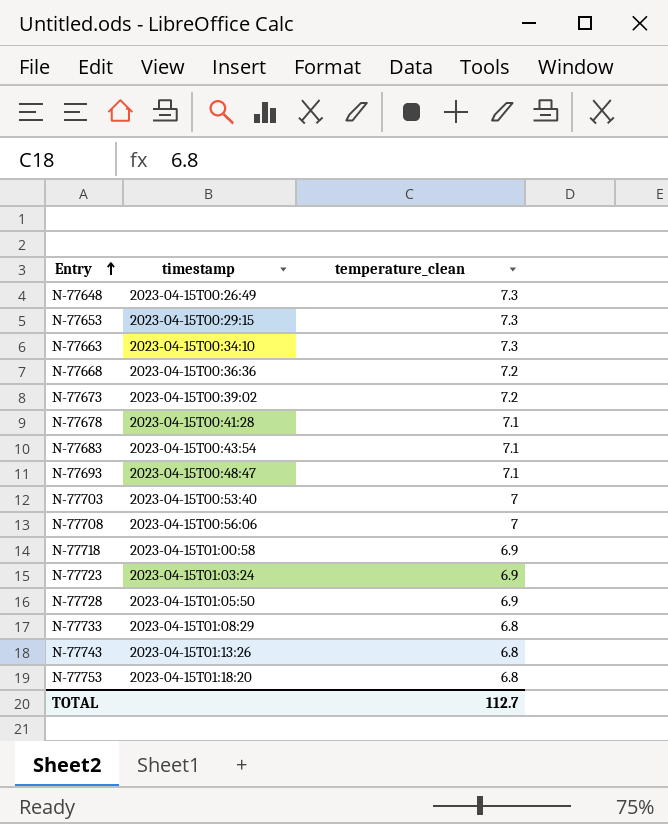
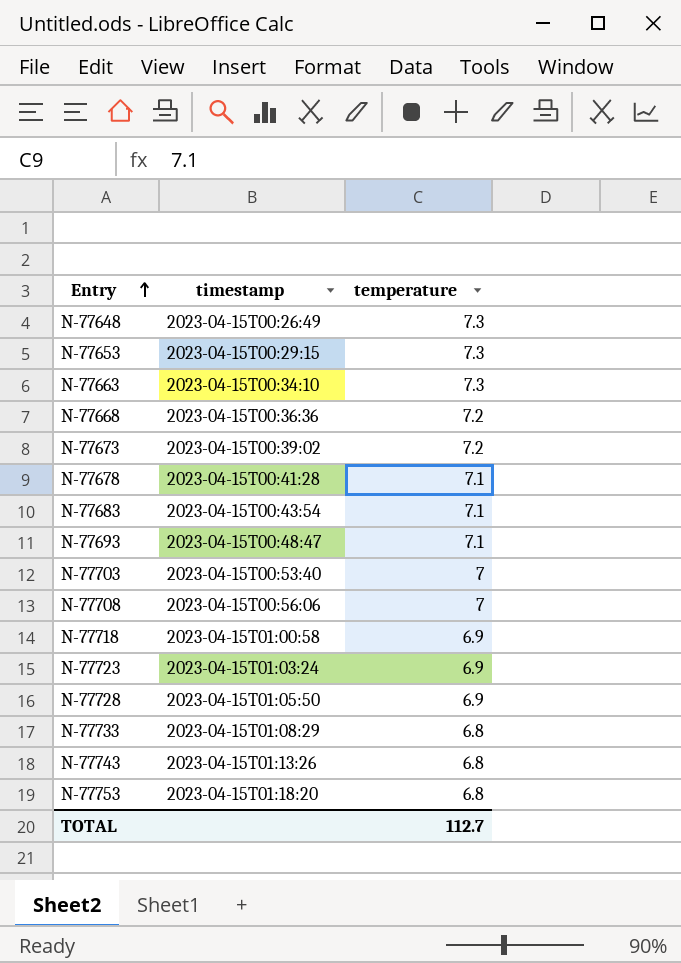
column name: temperature_clean -> temperature

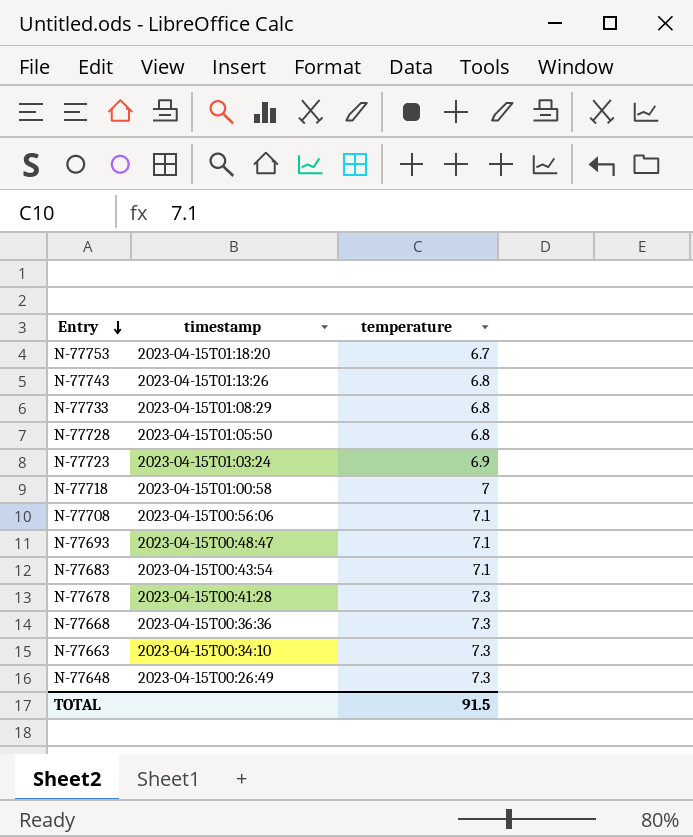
row order: Entry ascending -> Entry descending
row N-77653: 2023-04-15T00:29:15 | 7.3 -> none
row N-77673: 2023-04-15T00:39:02 | 7.2 -> none
row N-77703: 2023-04-15T00:53:40 | 7 -> none
N-77753 | temperature: 6.8 -> 6.7
N-77728 | temperature: 6.9 -> 6.8
N-77718 | temperature: 6.9 -> 7
N-77708 | temperature: 7 -> 7.1
N-77678 | temperature: 7.1 -> 7.3
N-77668 | temperature: 7.2 -> 7.3
TOTAL | temperature: 112.7 -> 91.5

